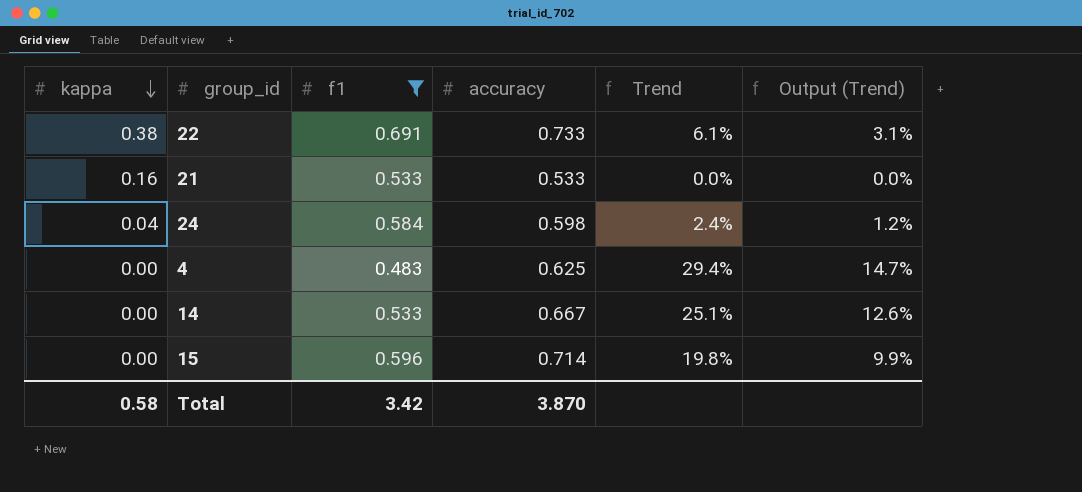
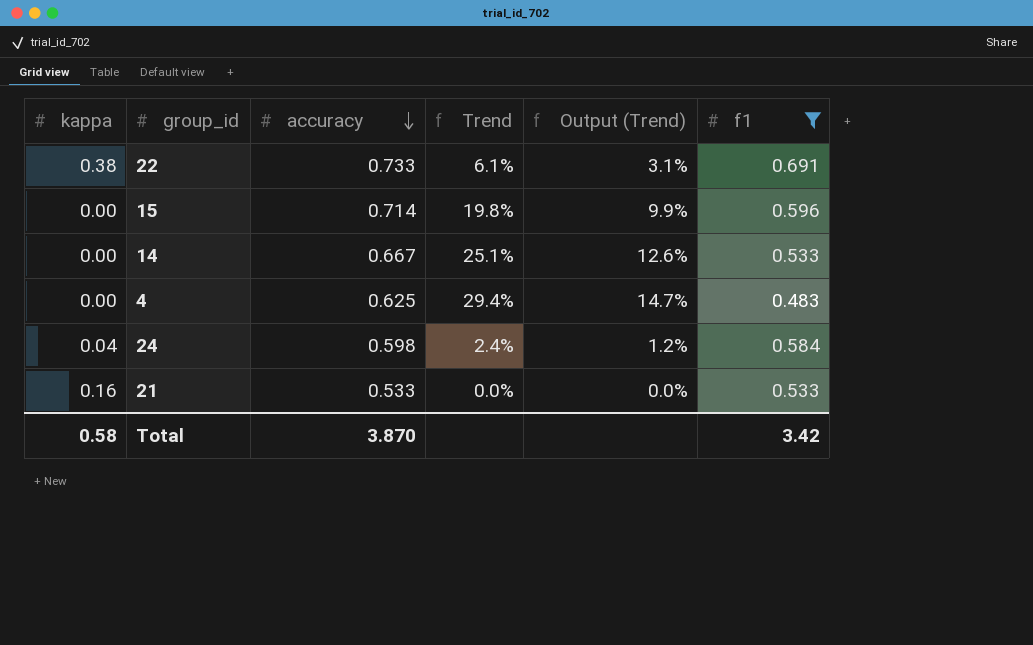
row order: kappa descending -> accuracy descending
column f1 | position: 3 -> 6

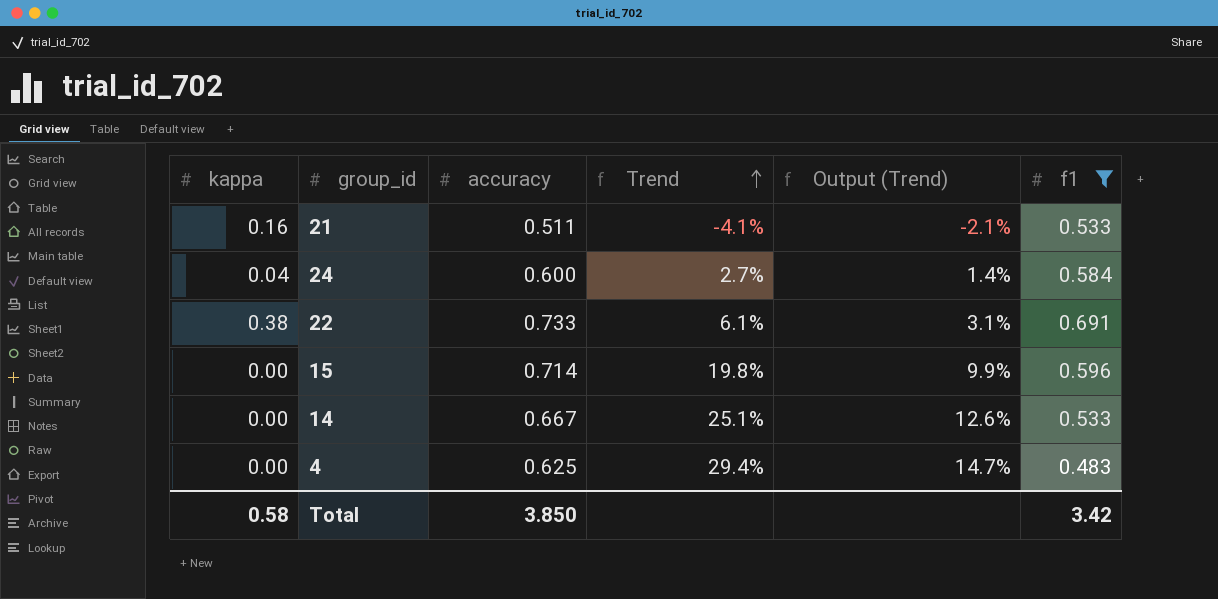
row order: accuracy descending -> Trend ascending
21 | accuracy: 0.533 -> 0.511
21 | Trend: 0.0% -> -4.1%
21 | Output (Trend): 0.0% -> -2.1%
24 | accuracy: 0.598 -> 0.600
24 | Trend: 2.4% -> 2.7%
24 | Output (Trend): 1.2% -> 1.4%
Total | accuracy: 3.870 -> 3.850

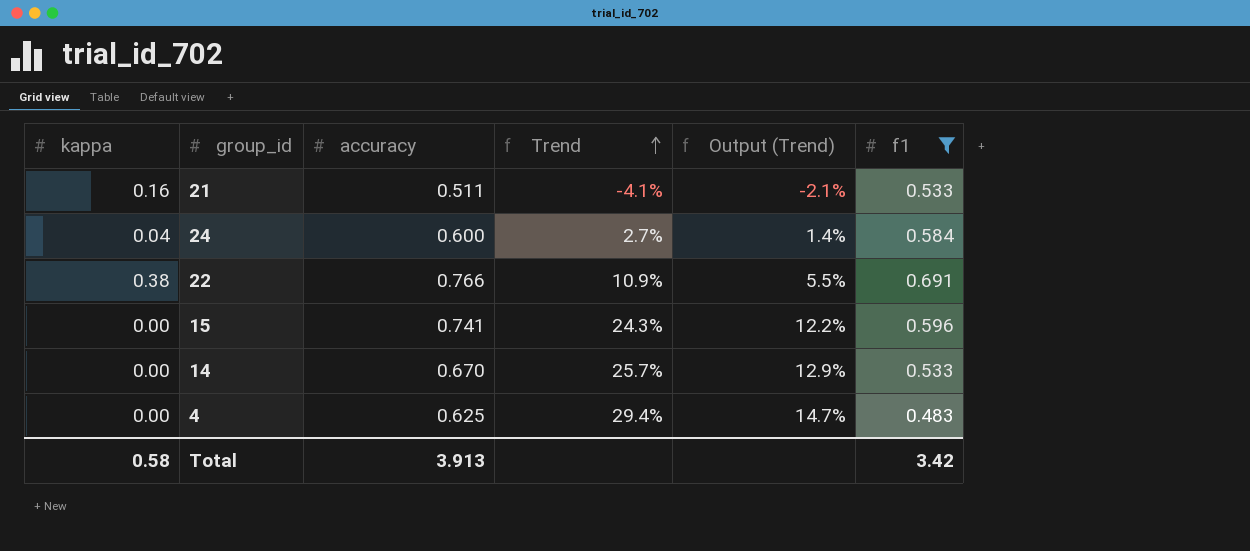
22 | accuracy: 0.733 -> 0.766
22 | Trend: 6.1% -> 10.9%
22 | Output (Trend): 3.1% -> 5.5%
15 | accuracy: 0.714 -> 0.741
15 | Trend: 19.8% -> 24.3%
15 | Output (Trend): 9.9% -> 12.2%
14 | accuracy: 0.667 -> 0.670
14 | Trend: 25.1% -> 25.7%
14 | Output (Trend): 12.6% -> 12.9%
Total | accuracy: 3.850 -> 3.913

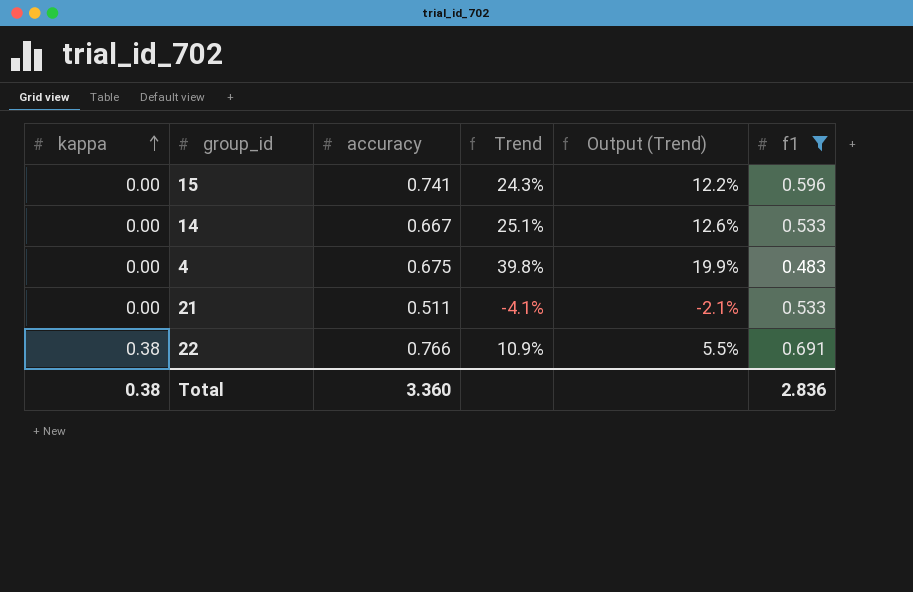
row order: Trend ascending -> kappa ascending
row 24: 0.04 | 0.600 | 2.7% | 1.4% | 0.584 -> none
14 | accuracy: 0.670 -> 0.667
14 | Trend: 25.7% -> 25.1%
14 | Output (Trend): 12.9% -> 12.6%
4 | accuracy: 0.625 -> 0.675
4 | Trend: 29.4% -> 39.8%
4 | Output (Trend): 14.7% -> 19.9%
21 | kappa: 0.16 -> 0.00
Total | kappa: 0.58 -> 0.38
Total | accuracy: 3.913 -> 3.360
Total | f1: 3.42 -> 2.836

